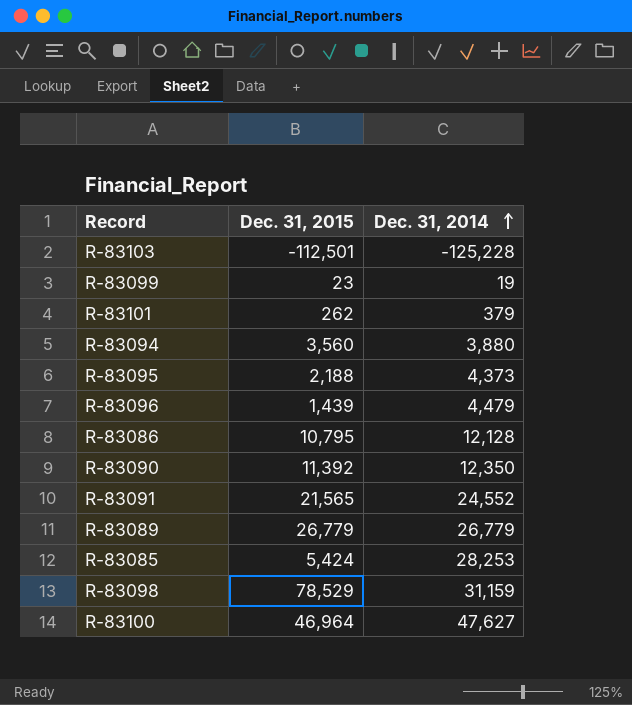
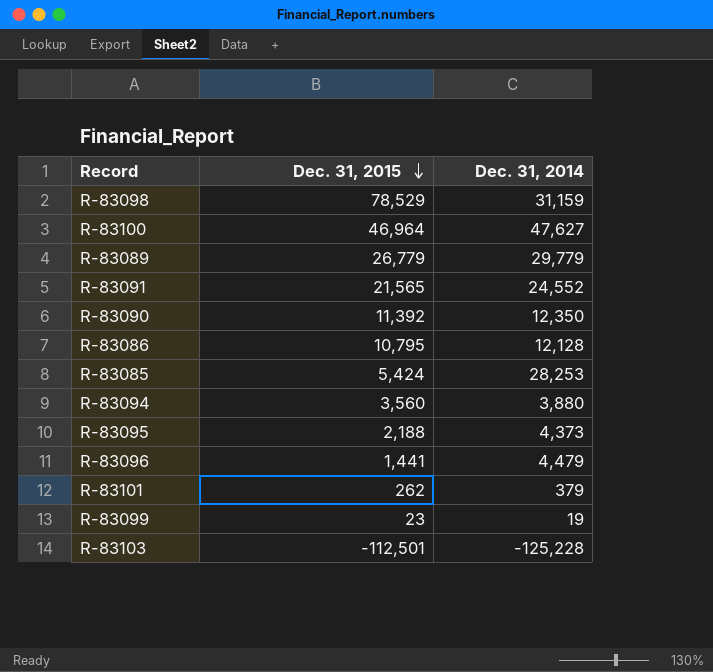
row order: Dec. 31, 2014 ascending -> Dec. 31, 2015 descending
R-83089 | Dec. 31, 2014: 26,779 -> 29,779
R-83096 | Dec. 31, 2015: 1,439 -> 1,441

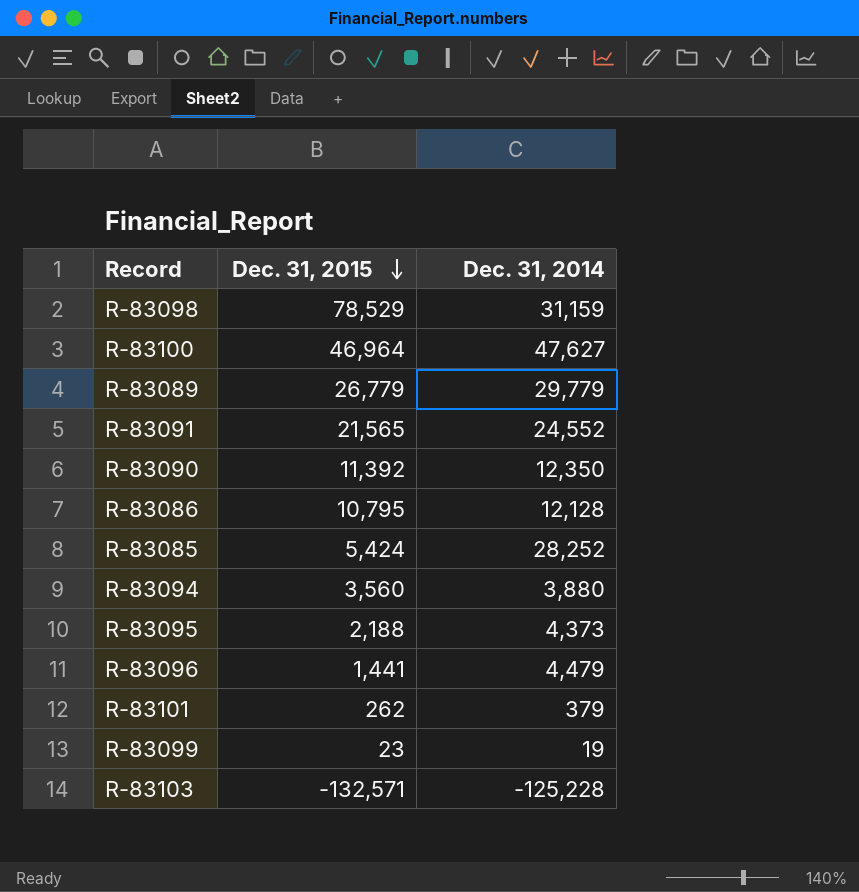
R-83085 | Dec. 31, 2014: 28,253 -> 28,252
R-83103 | Dec. 31, 2015: -112,501 -> -132,571

